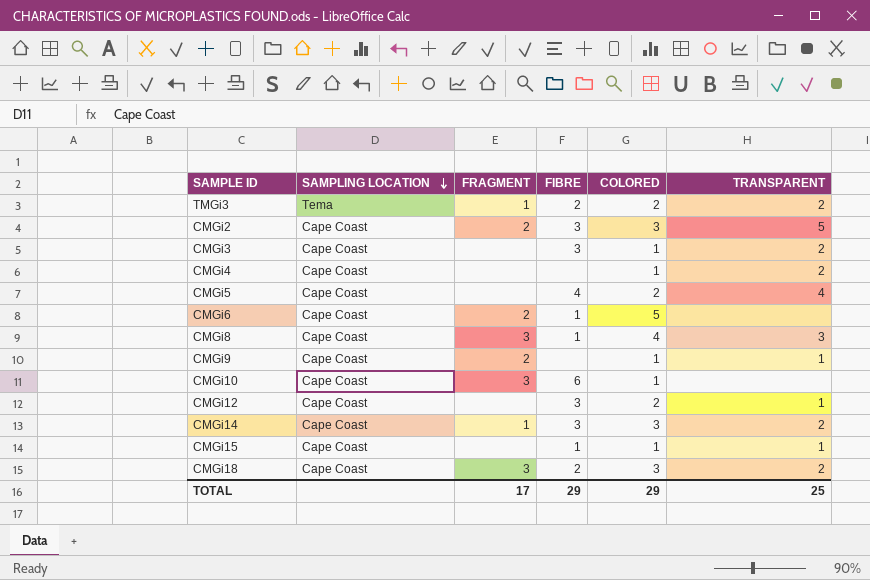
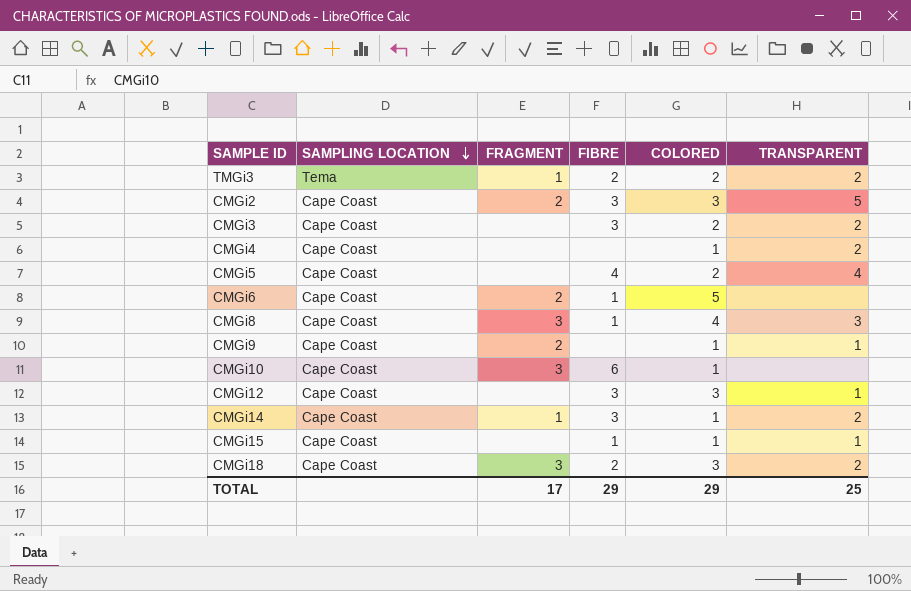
CMGi3 | COLORED: 1 -> 2
CMGi12 | COLORED: 2 -> 3
CMGi14 | COLORED: 3 -> 1

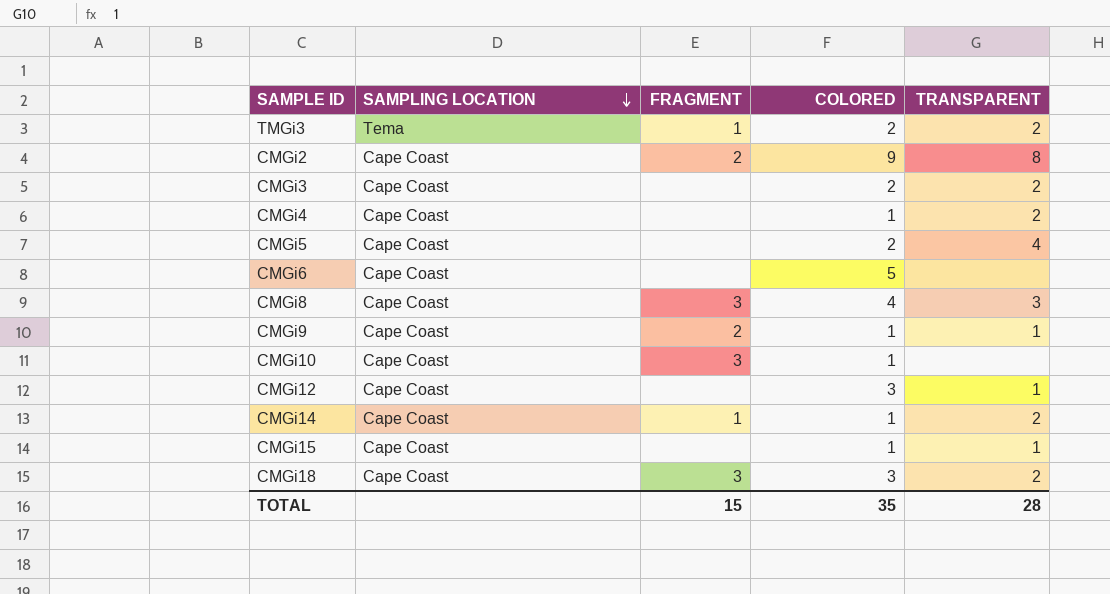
column FIBRE | position: 4 -> none
CMGi2 | COLORED: 3 -> 9
CMGi2 | TRANSPARENT: 5 -> 8
CMGi6 | FRAGMENT: 2 -> none
TOTAL | FRAGMENT: 17 -> 15
TOTAL | COLORED: 29 -> 35
TOTAL | TRANSPARENT: 25 -> 28

